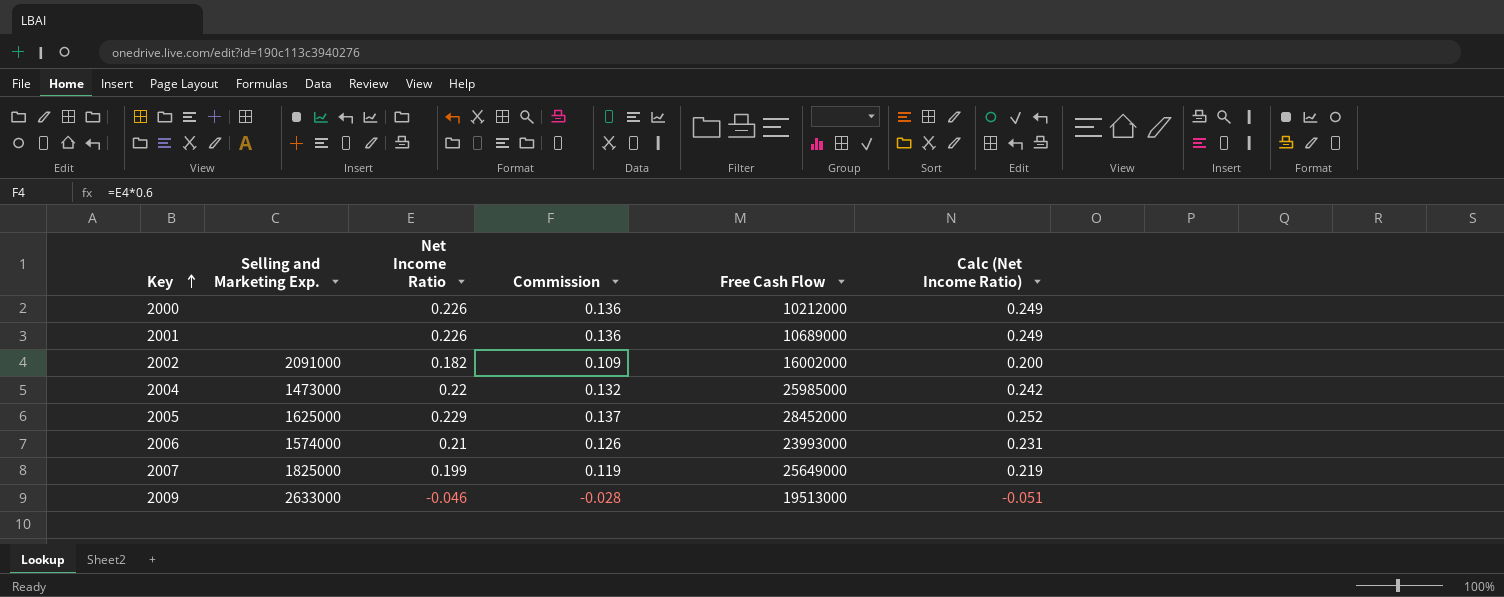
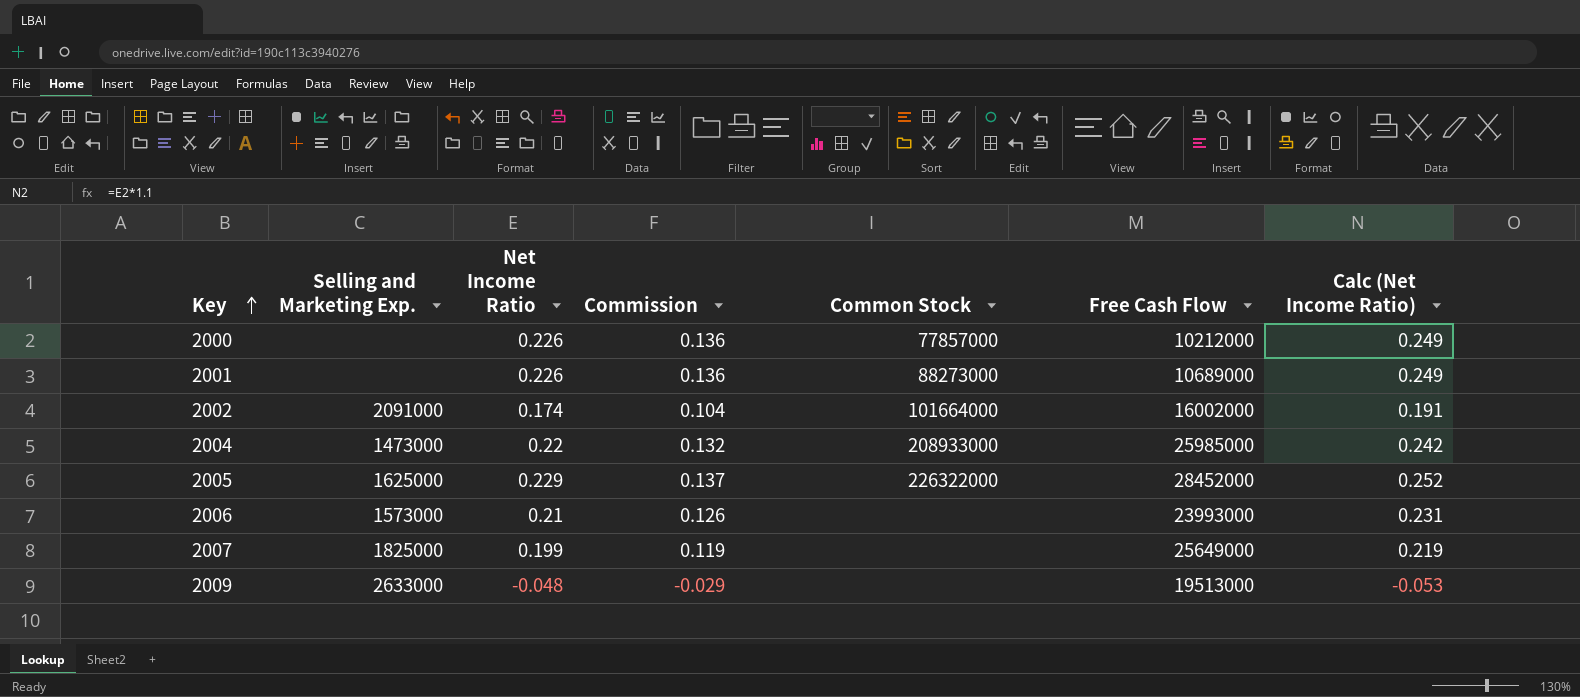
column Common Stock | position: none -> 5
2002 | Net Income Ratio: 0.182 -> 0.174
2002 | Commission: 0.109 -> 0.104
2002 | Calc (Net Income Ratio): 0.200 -> 0.191
2006 | Selling and Marketing Exp.: 1574000 -> 1573000
2009 | Net Income Ratio: -0.046 -> -0.048
2009 | Commission: -0.028 -> -0.029
2009 | Calc (Net Income Ratio): -0.051 -> -0.053

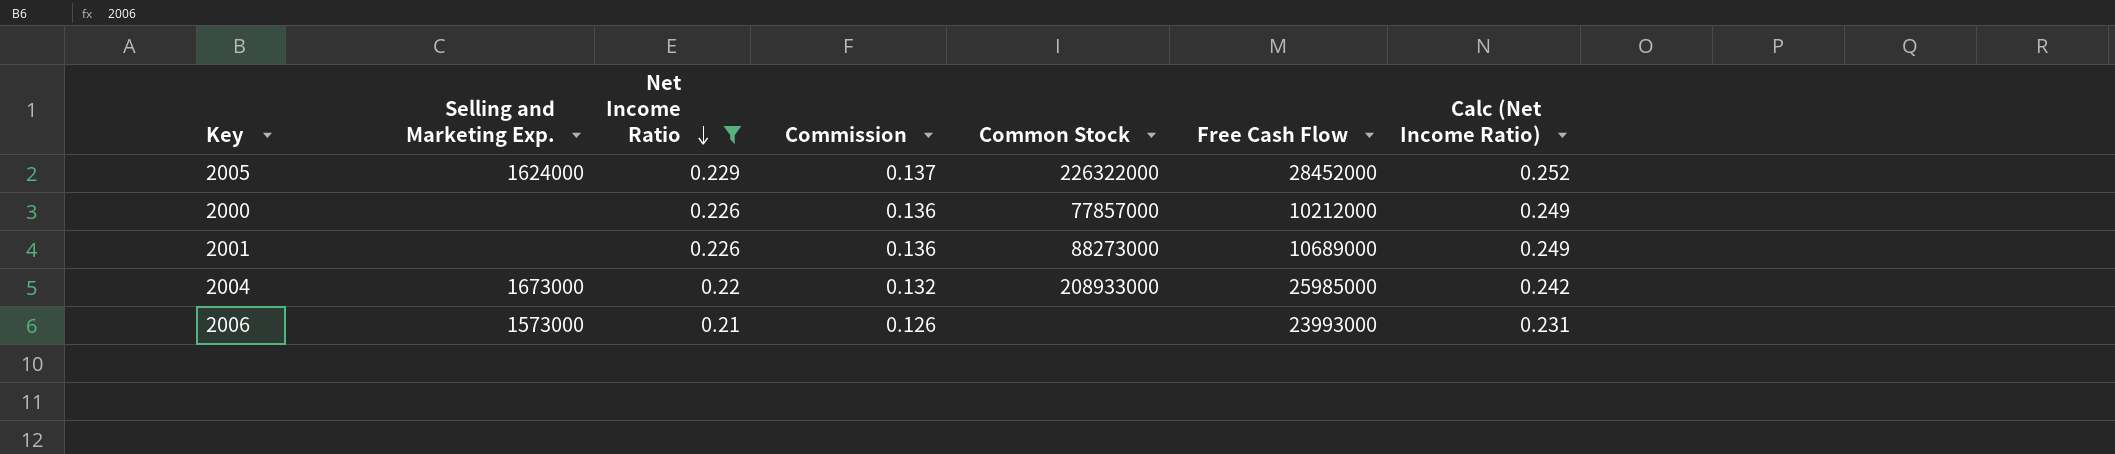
filter: none -> Net Income Ratio >= 0.21
row order: Key ascending -> Net Income Ratio descending
2005 | Selling and Marketing Exp.: 1625000 -> 1624000
2004 | Selling and Marketing Exp.: 1473000 -> 1673000

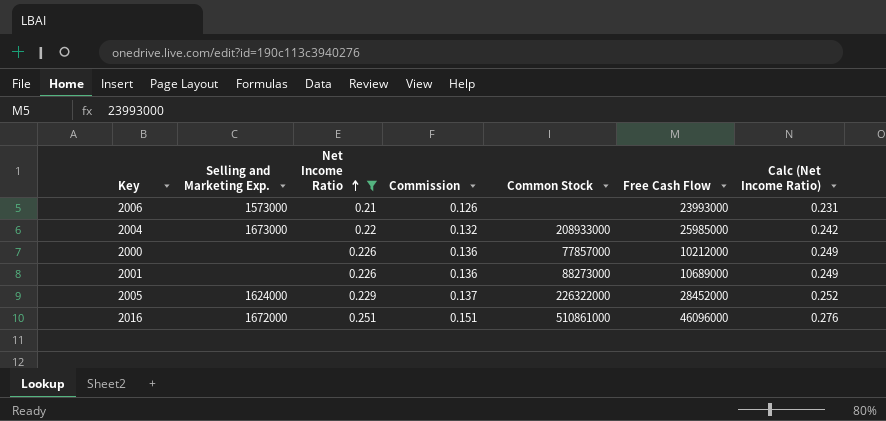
row order: Net Income Ratio descending -> Net Income Ratio ascending
row 2016: none -> 1672000 | 0.251 | 0.151 | 510861000 | 46096000 | 0.276

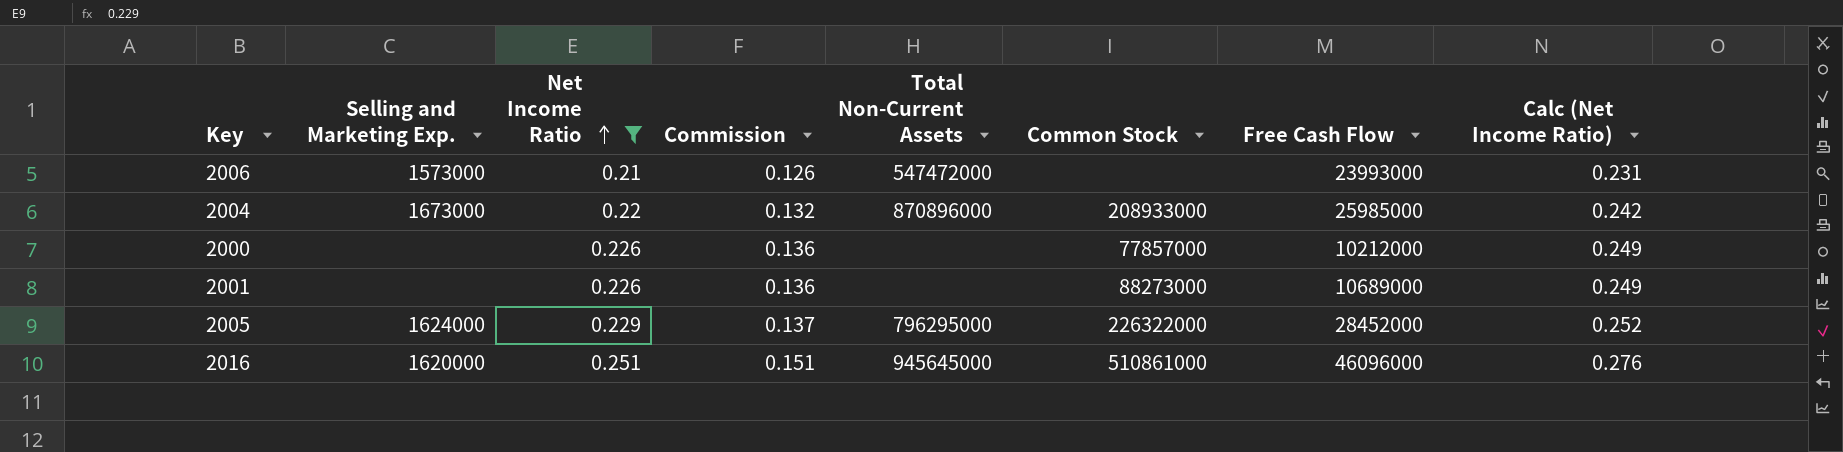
column Total Non-Current Assets | position: none -> 5
2016 | Selling and Marketing Exp.: 1672000 -> 1620000

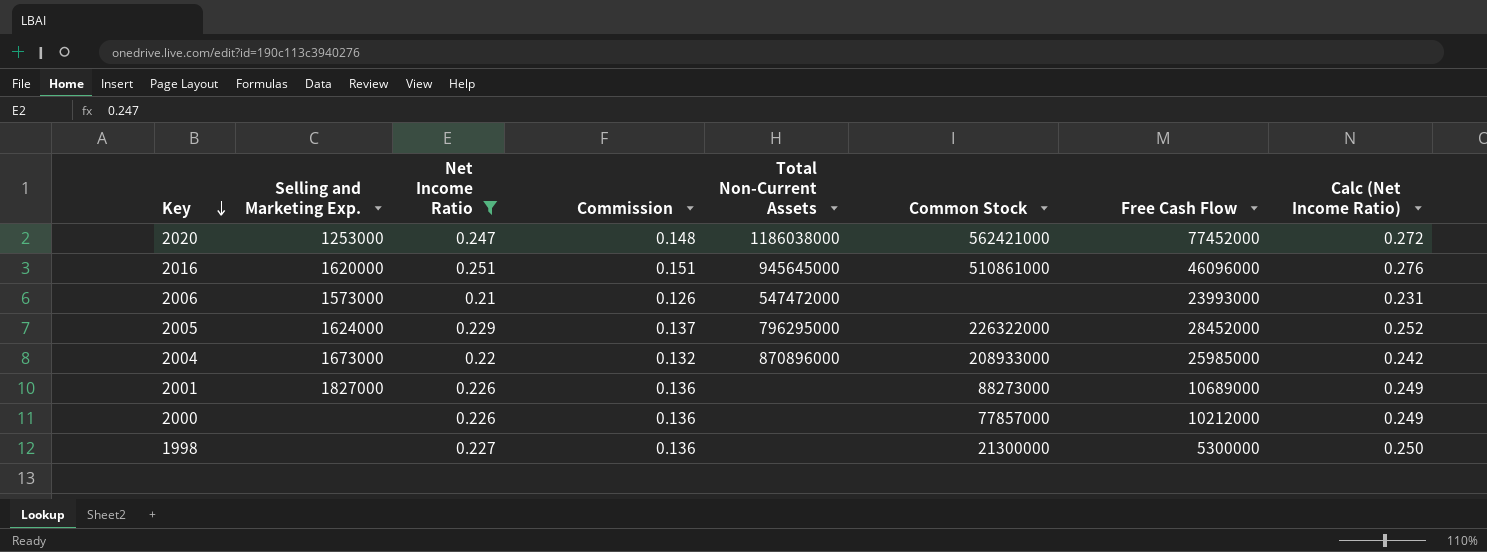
row order: Net Income Ratio ascending -> Key descending
row 2020: none -> 1253000 | 0.247 | 0.148 | 1186038000 | 562421000 | 77452000 | 0.272
2001 | Selling and Marketing Exp.: none -> 1827000
row 1998: none -> none | 0.227 | 0.136 | none | 21300000 | 5300000 | 0.250

